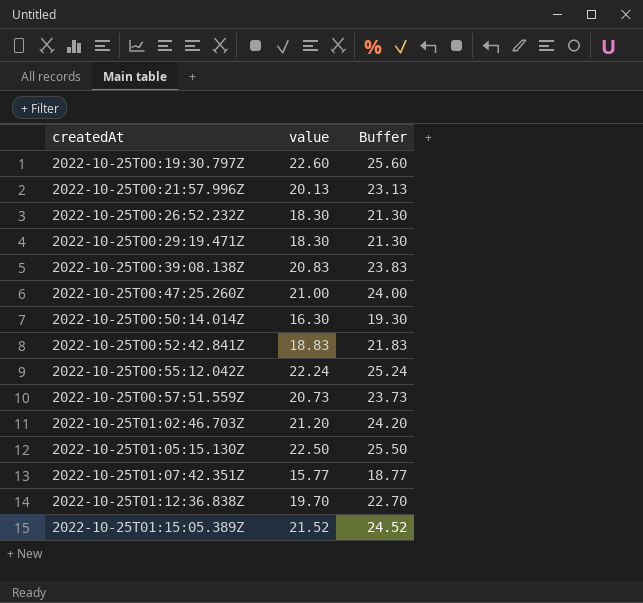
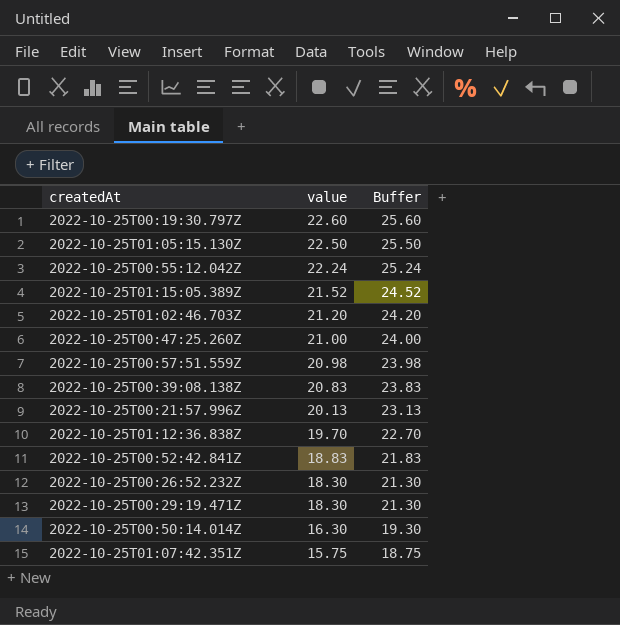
row order: createdAt ascending -> value descending
2022-10-25T00:57:51.559Z | value: 20.73 -> 20.98
2022-10-25T00:57:51.559Z | Buffer: 23.73 -> 23.98
2022-10-25T01:07:42.351Z | value: 15.77 -> 15.75
2022-10-25T01:07:42.351Z | Buffer: 18.77 -> 18.75

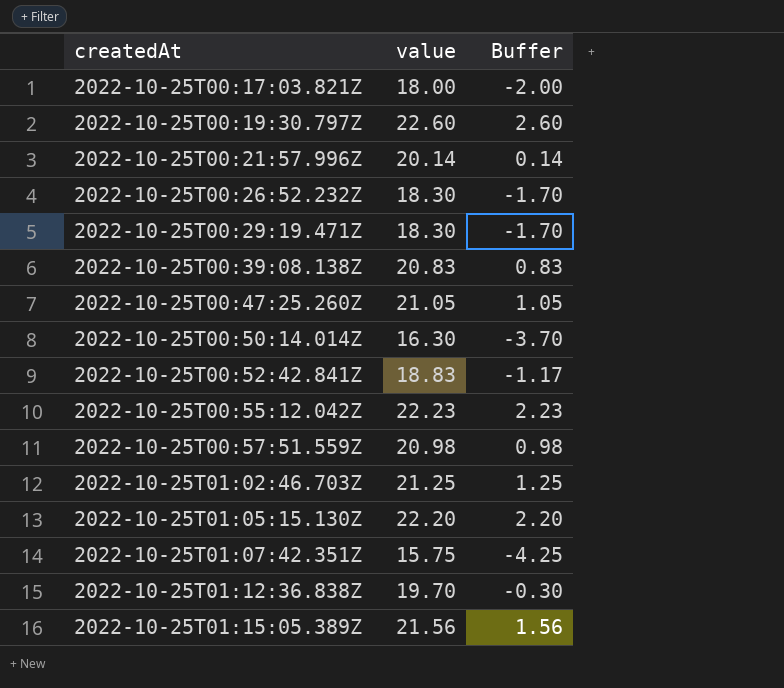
row order: value descending -> createdAt ascending
column Buffer | formula: [value] + 3 -> [value] - 20
row 2022-10-25T00:17:03.821Z: none -> 18.00 | -2.00
2022-10-25T00:21:57.996Z | value: 20.13 -> 20.14
2022-10-25T00:47:25.260Z | value: 21.00 -> 21.05
2022-10-25T00:55:12.042Z | value: 22.24 -> 22.23
2022-10-25T01:02:46.703Z | value: 21.20 -> 21.25
2022-10-25T01:05:15.130Z | value: 22.50 -> 22.20
2022-10-25T01:15:05.389Z | value: 21.52 -> 21.56

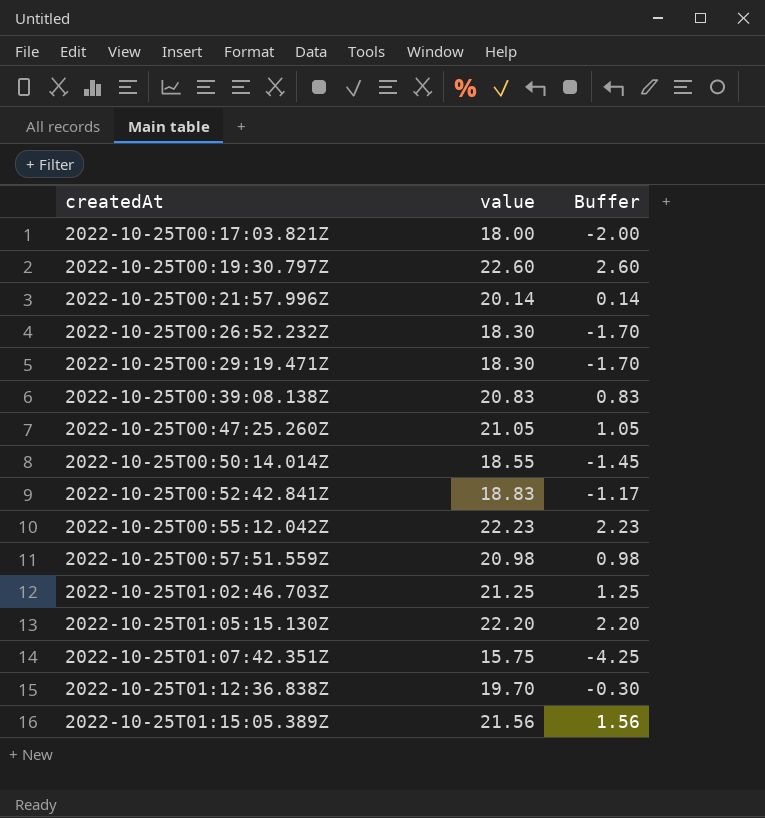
2022-10-25T00:50:14.014Z | value: 16.30 -> 18.55
2022-10-25T00:50:14.014Z | Buffer: -3.70 -> -1.45

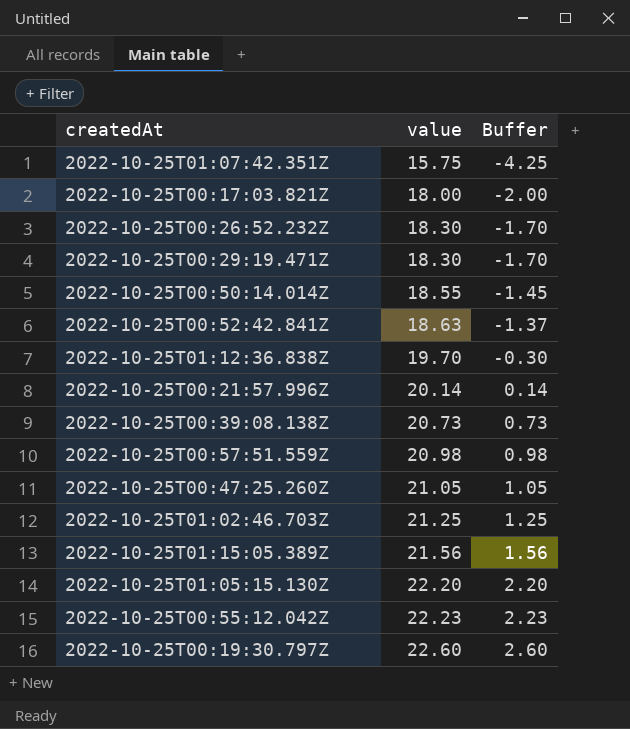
row order: createdAt ascending -> value ascending
2022-10-25T00:52:42.841Z | value: 18.83 -> 18.63
2022-10-25T00:52:42.841Z | Buffer: -1.17 -> -1.37
2022-10-25T00:39:08.138Z | value: 20.83 -> 20.73
2022-10-25T00:39:08.138Z | Buffer: 0.83 -> 0.73

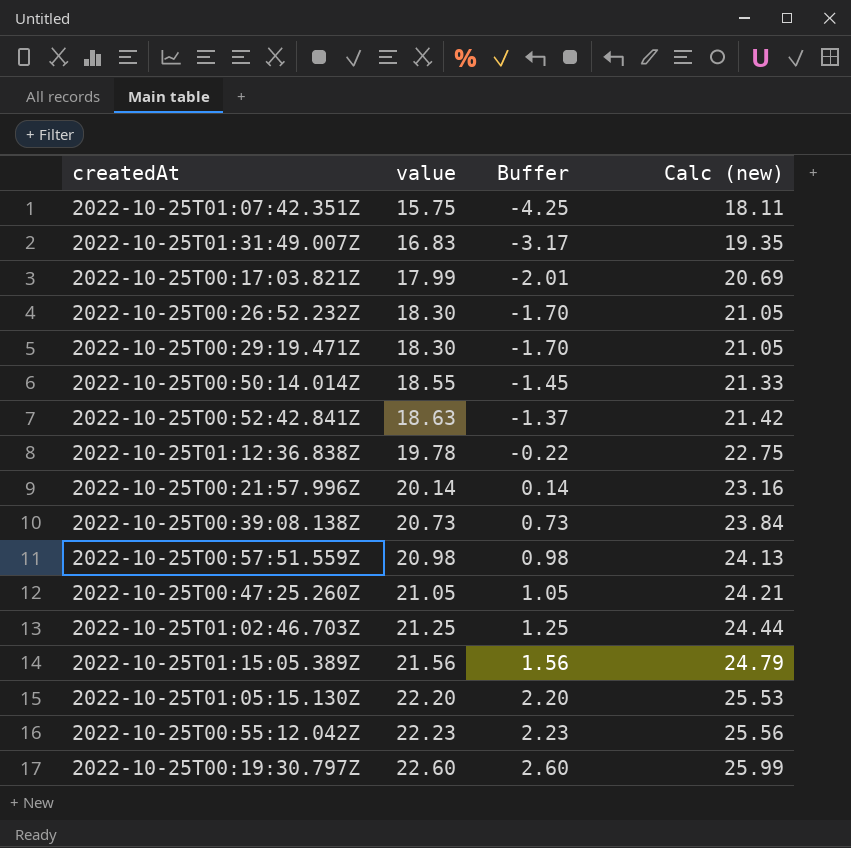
column Calc (new) | formula: none -> [value] * 1.15
row 2022-10-25T01:31:49.007Z: none -> 16.83 | -3.17 | 19.35
2022-10-25T00:17:03.821Z | value: 18.00 -> 17.99
2022-10-25T00:17:03.821Z | Buffer: -2.00 -> -2.01
2022-10-25T01:12:36.838Z | value: 19.70 -> 19.78
2022-10-25T01:12:36.838Z | Buffer: -0.30 -> -0.22

